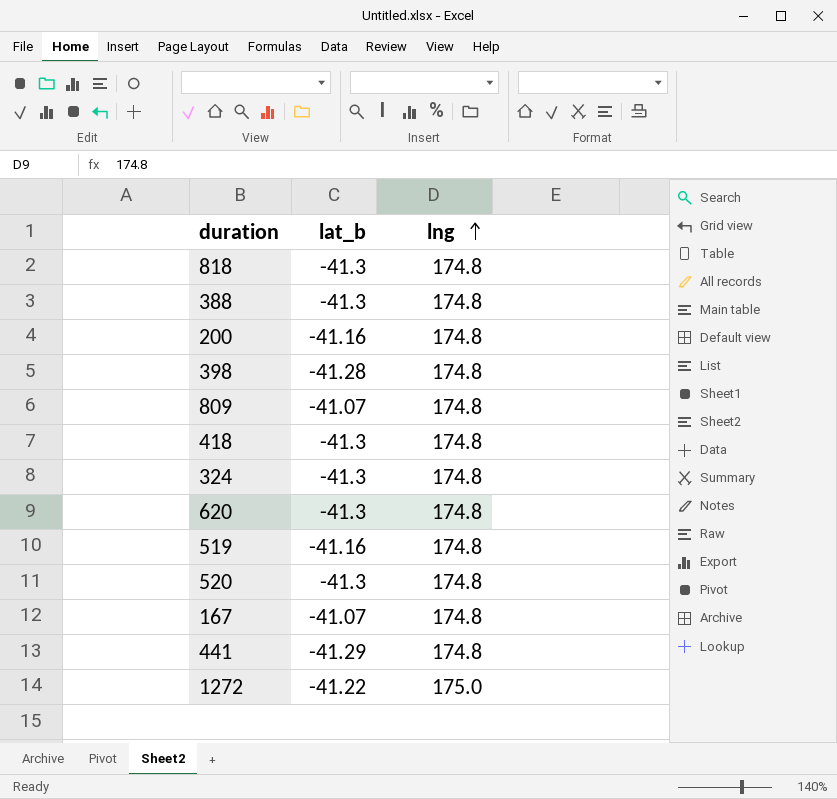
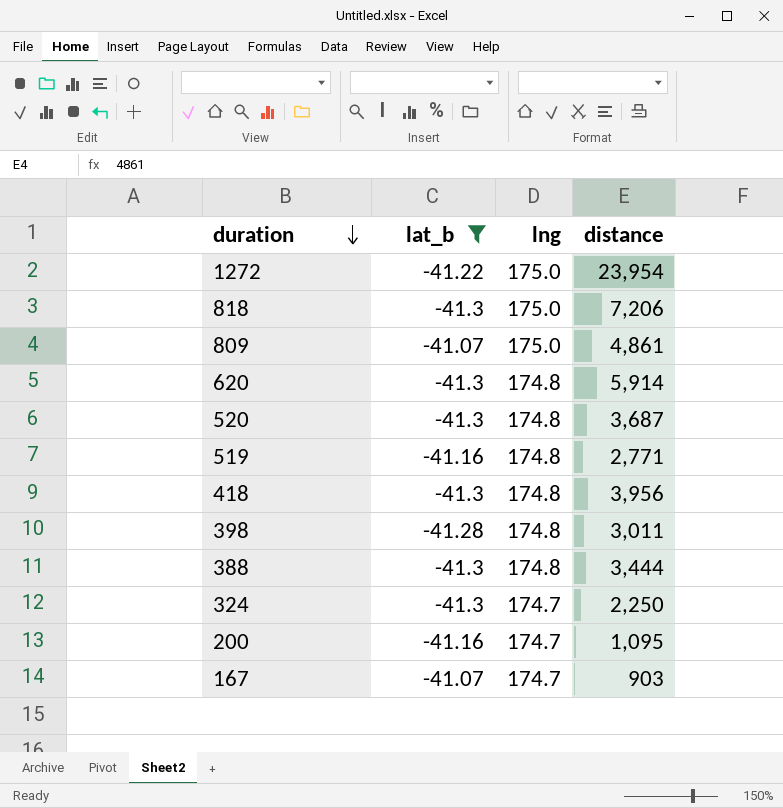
filter: none -> lat_b != -41.29
row order: lng ascending -> duration descending
column distance | position: none -> 4
818 | lng: 174.8 -> 175.0
809 | lng: 174.8 -> 175.0
324 | lng: 174.8 -> 174.7
200 | lng: 174.8 -> 174.7
167 | lng: 174.8 -> 174.7

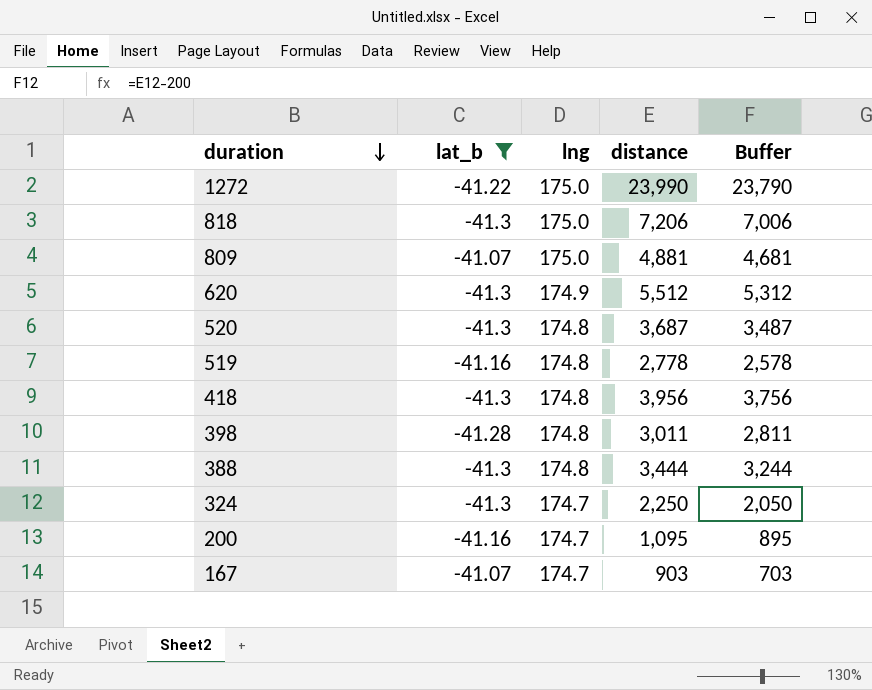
column Buffer | formula: none -> [distance] - 200
1272 | distance: 23,954 -> 23,990
809 | distance: 4,861 -> 4,881
620 | lng: 174.8 -> 174.9
620 | distance: 5,914 -> 5,512
519 | distance: 2,771 -> 2,778

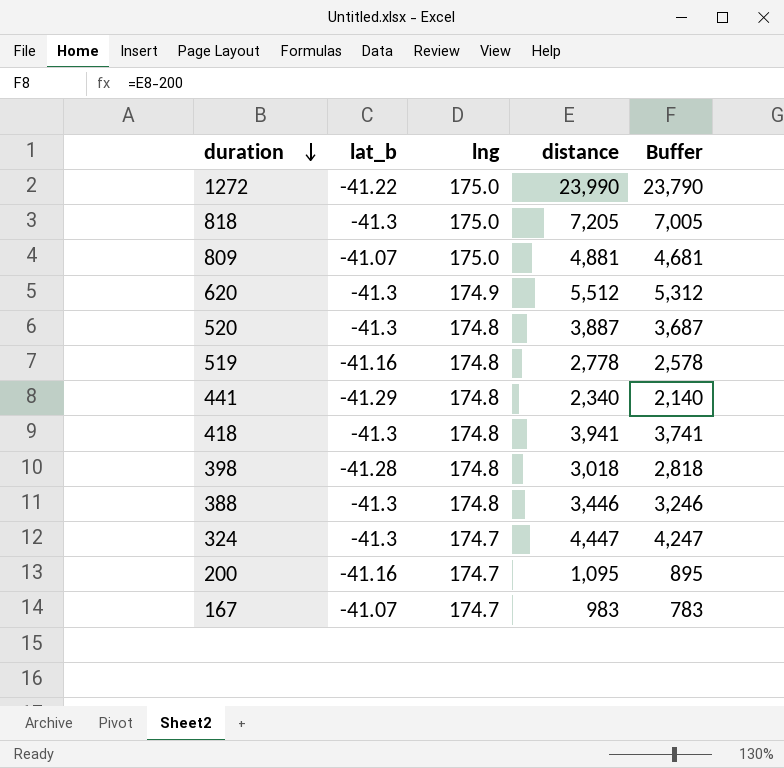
filter: lat_b != -41.29 -> none
818 | distance: 7,206 -> 7,205
818 | Buffer: 7,006 -> 7,005
520 | distance: 3,687 -> 3,887
520 | Buffer: 3,487 -> 3,687
418 | distance: 3,956 -> 3,941
418 | Buffer: 3,756 -> 3,741
398 | distance: 3,011 -> 3,018
398 | Buffer: 2,811 -> 2,818
388 | distance: 3,444 -> 3,446
388 | Buffer: 3,244 -> 3,246
324 | distance: 2,250 -> 4,447
324 | Buffer: 2,050 -> 4,247
167 | distance: 903 -> 983
167 | Buffer: 703 -> 783

